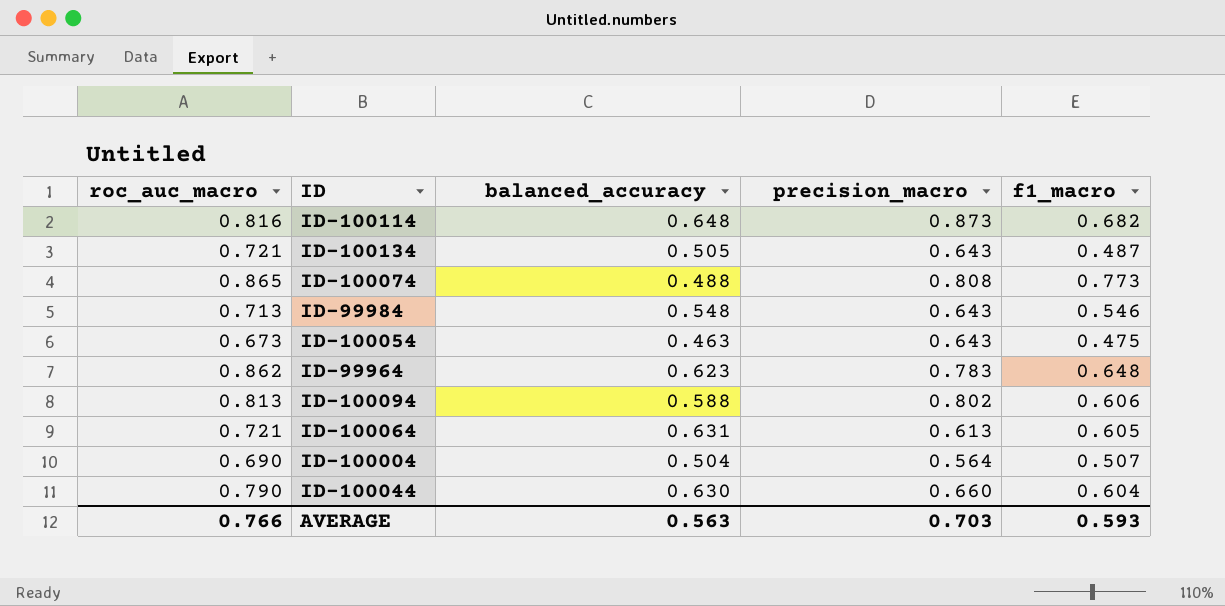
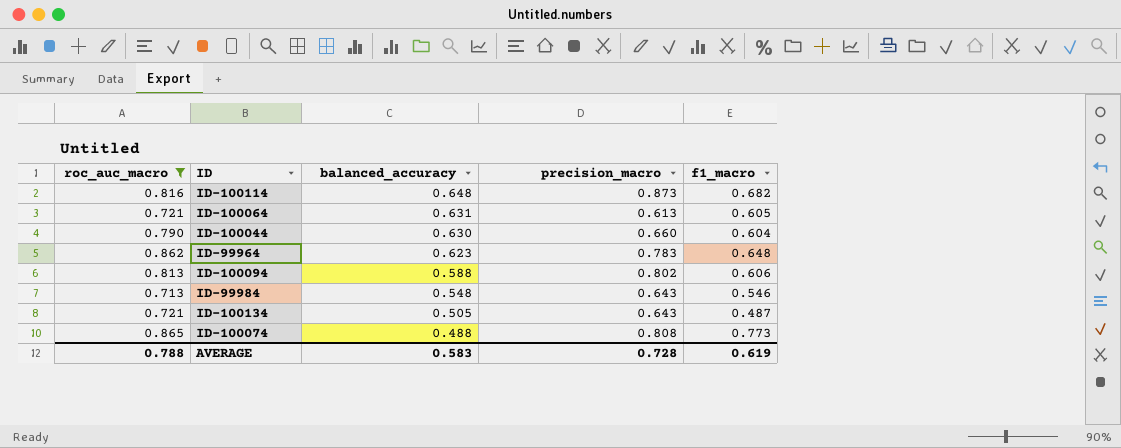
filter: none -> roc_auc_macro >= 0.713
row order: none -> balanced_accuracy descending
AVERAGE | roc_auc_macro: 0.766 -> 0.788
AVERAGE | balanced_accuracy: 0.563 -> 0.583
AVERAGE | precision_macro: 0.703 -> 0.728
AVERAGE | f1_macro: 0.593 -> 0.619

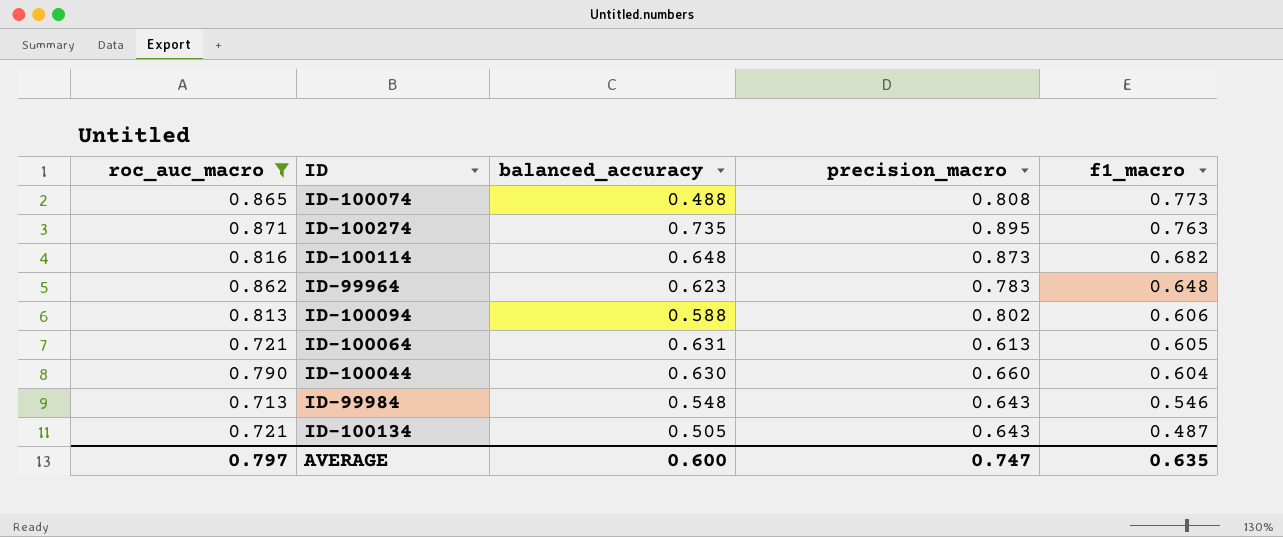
row order: balanced_accuracy descending -> f1_macro descending
row ID-100274: none -> 0.871 | 0.735 | 0.895 | 0.763
AVERAGE | roc_auc_macro: 0.788 -> 0.797
AVERAGE | balanced_accuracy: 0.583 -> 0.600
AVERAGE | precision_macro: 0.728 -> 0.747
AVERAGE | f1_macro: 0.619 -> 0.635

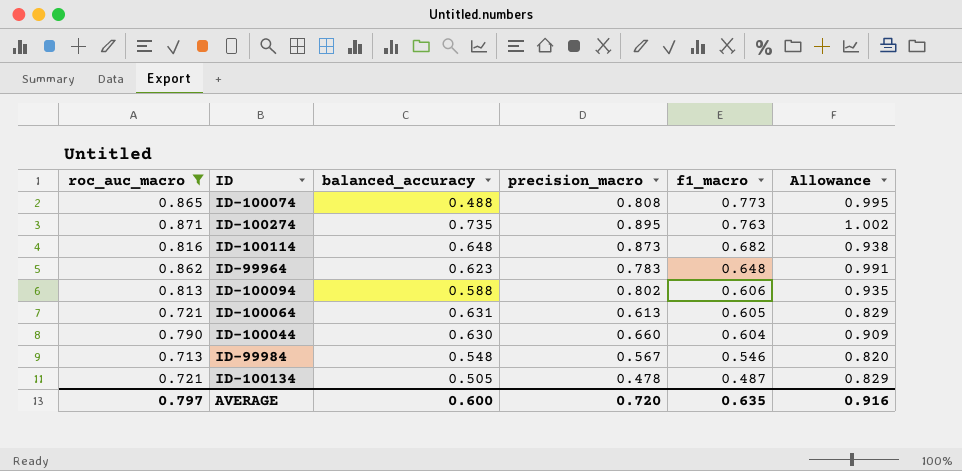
column Allowance | formula: none -> [roc_auc_macro] * 1.15
ID-99984 | precision_macro: 0.643 -> 0.567
ID-100134 | precision_macro: 0.643 -> 0.478
AVERAGE | precision_macro: 0.747 -> 0.720

